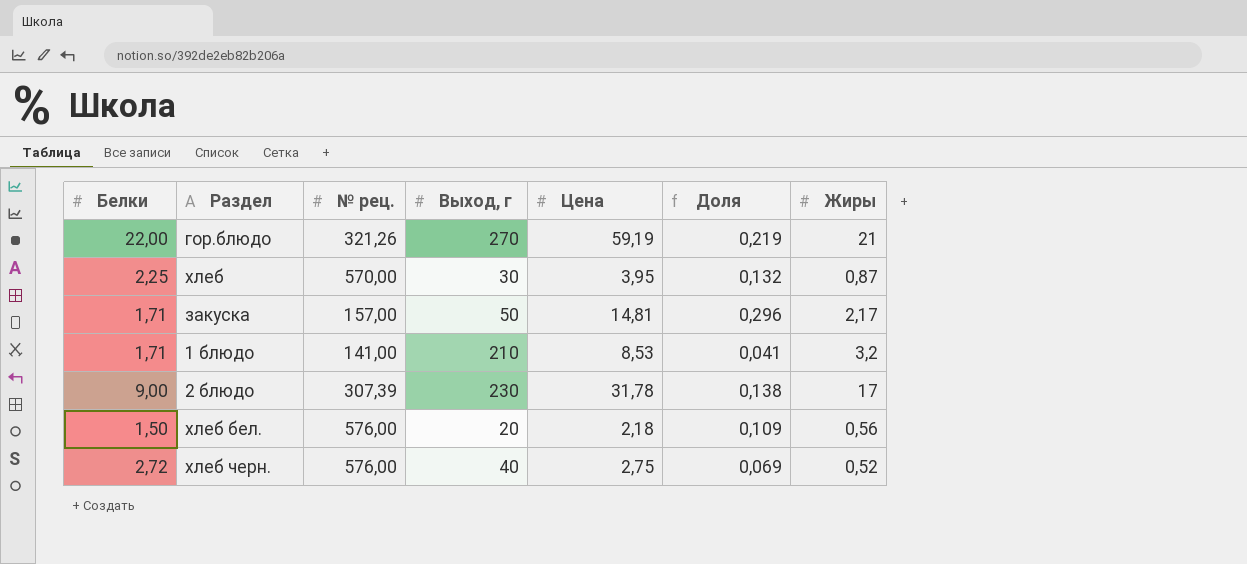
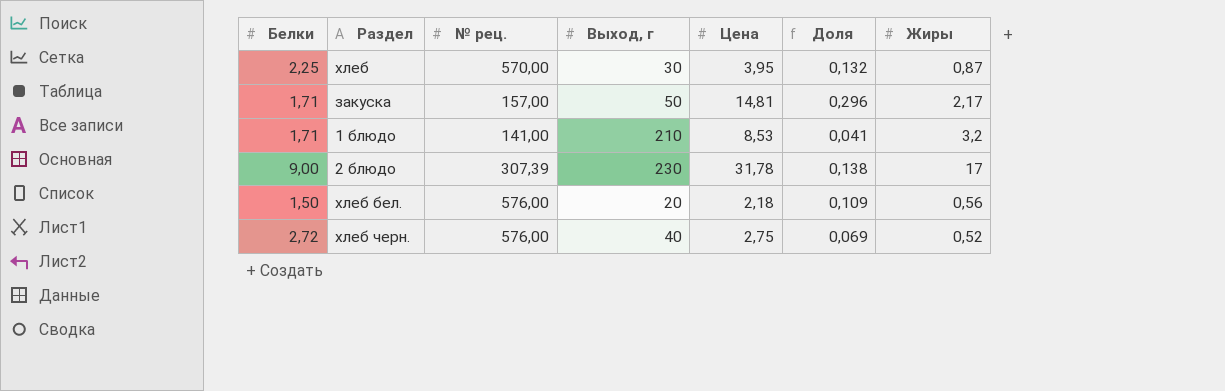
row гор.блюдо: 22,00 | 321,26 | 270 | 59,19 | 0,219 | 21 -> none

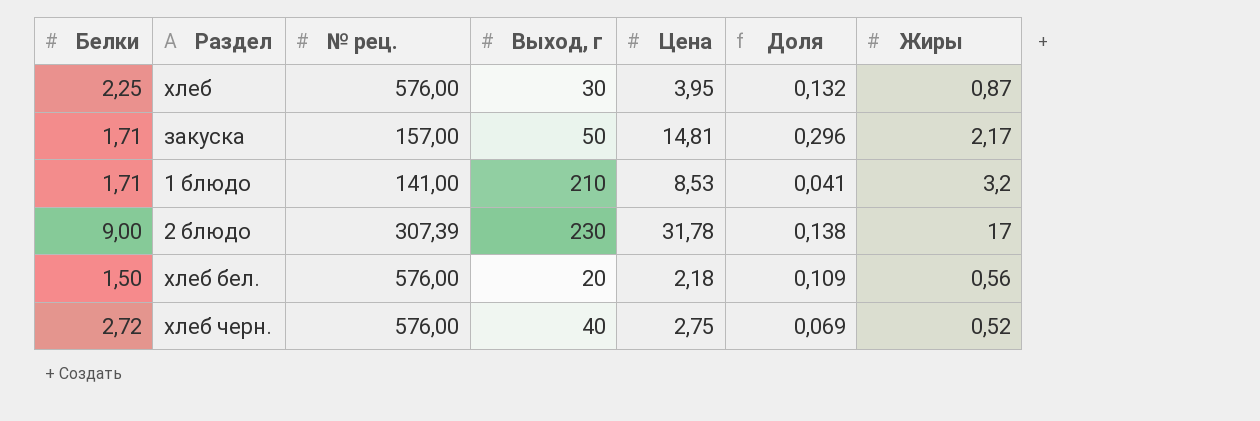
хлеб | № рец.: 570,00 -> 576,00

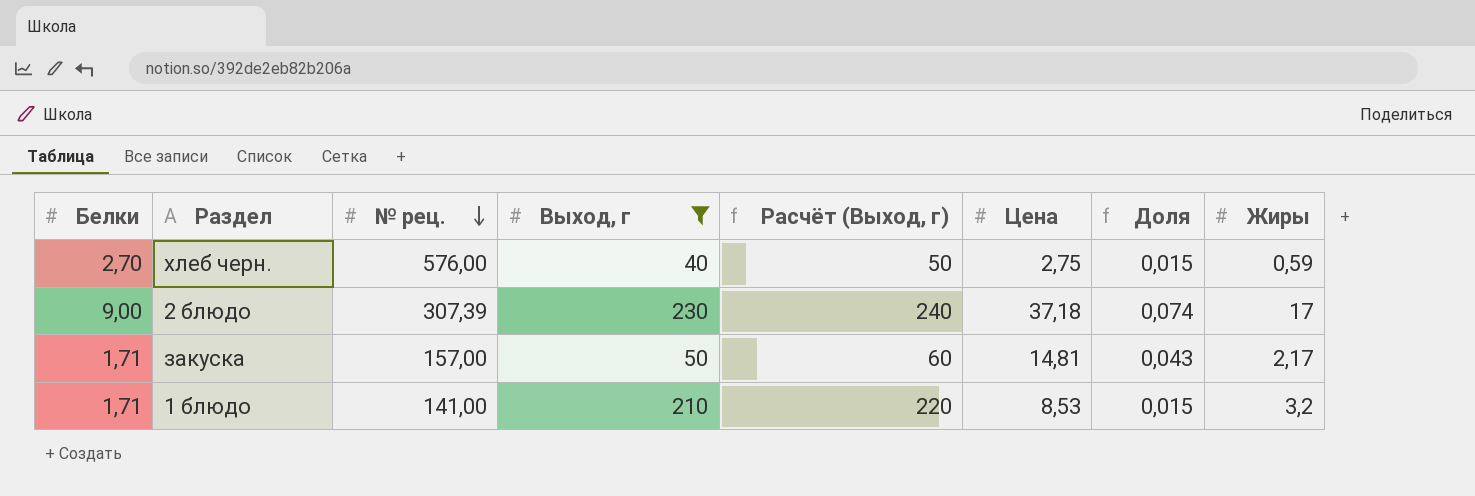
filter: none -> Выход, г >= 40
row order: none -> № рец. descending
column Расчёт (Выход, г) | formula: none -> [Выход, г] + 10
column Доля | formula: [Цена] / [Выход, г] -> [Жиры] / [Выход, г]
хлеб черн. | Белки: 2,72 -> 2,70
хлеб черн. | Жиры: 0,52 -> 0,59
2 блюдо | Цена: 31,78 -> 37,18

